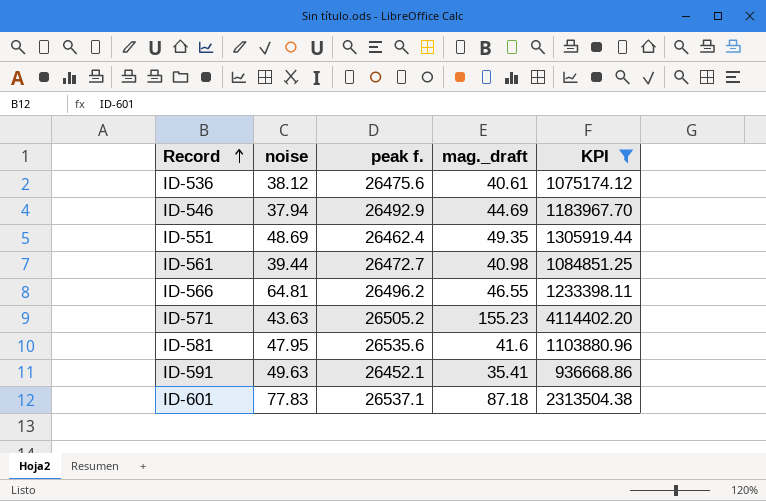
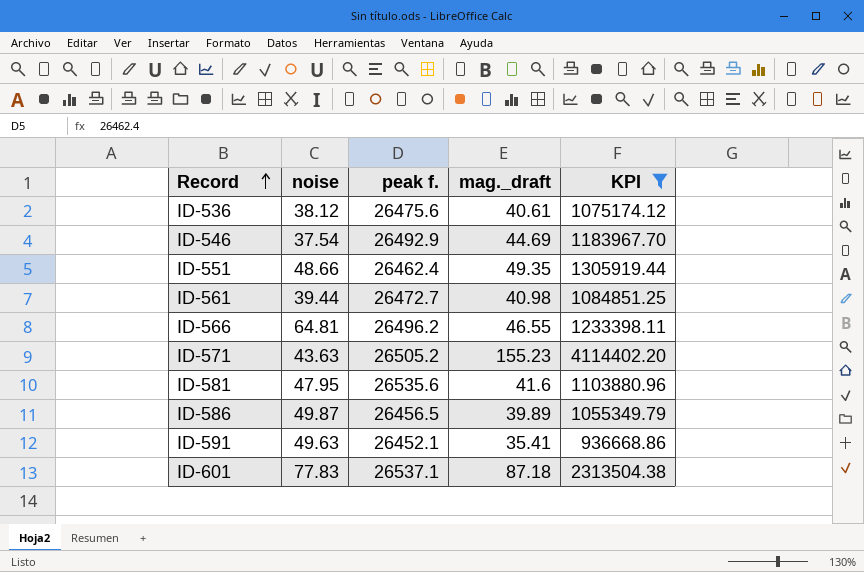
ID-546 | noise: 37.94 -> 37.54
ID-551 | noise: 48.69 -> 48.66
row ID-586: none -> 49.87 | 26456.5 | 39.89 | 1055349.79

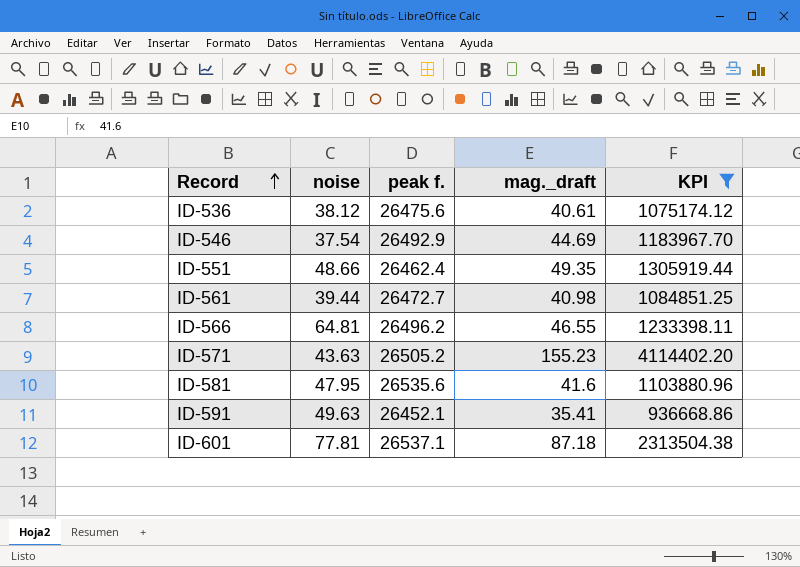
row ID-586: 49.87 | 26456.5 | 39.89 | 1055349.79 -> none
ID-601 | noise: 77.83 -> 77.81

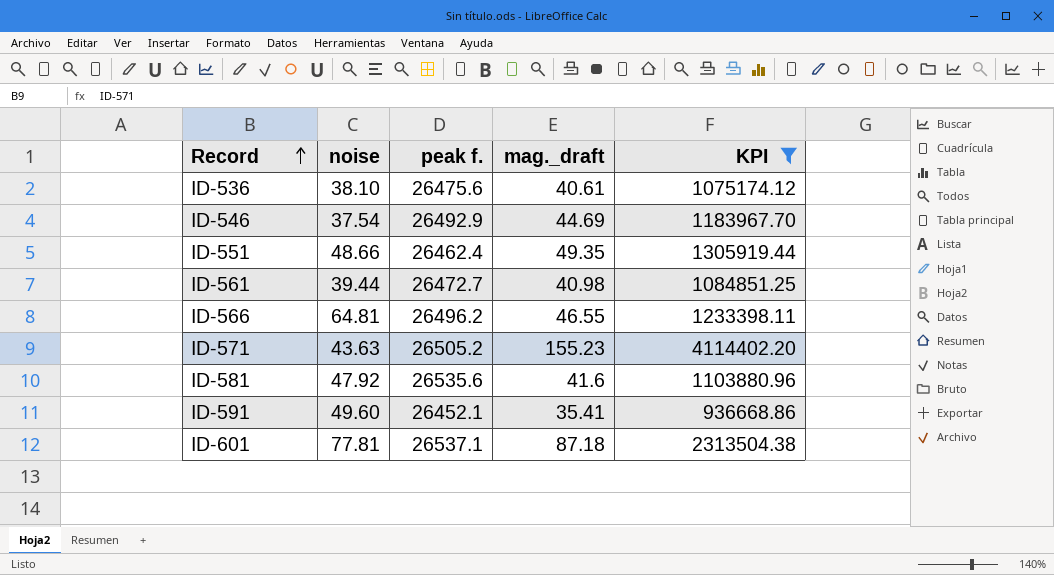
ID-536 | noise: 38.12 -> 38.10
ID-581 | noise: 47.95 -> 47.92
ID-591 | noise: 49.63 -> 49.60

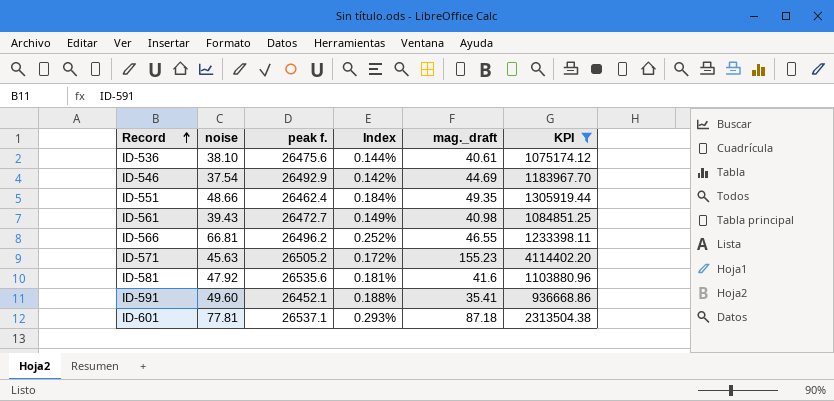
column Index | formula: none -> [noise] / [peak f.]
ID-561 | noise: 39.44 -> 39.43
ID-566 | noise: 64.81 -> 66.81
ID-571 | noise: 43.63 -> 45.63

